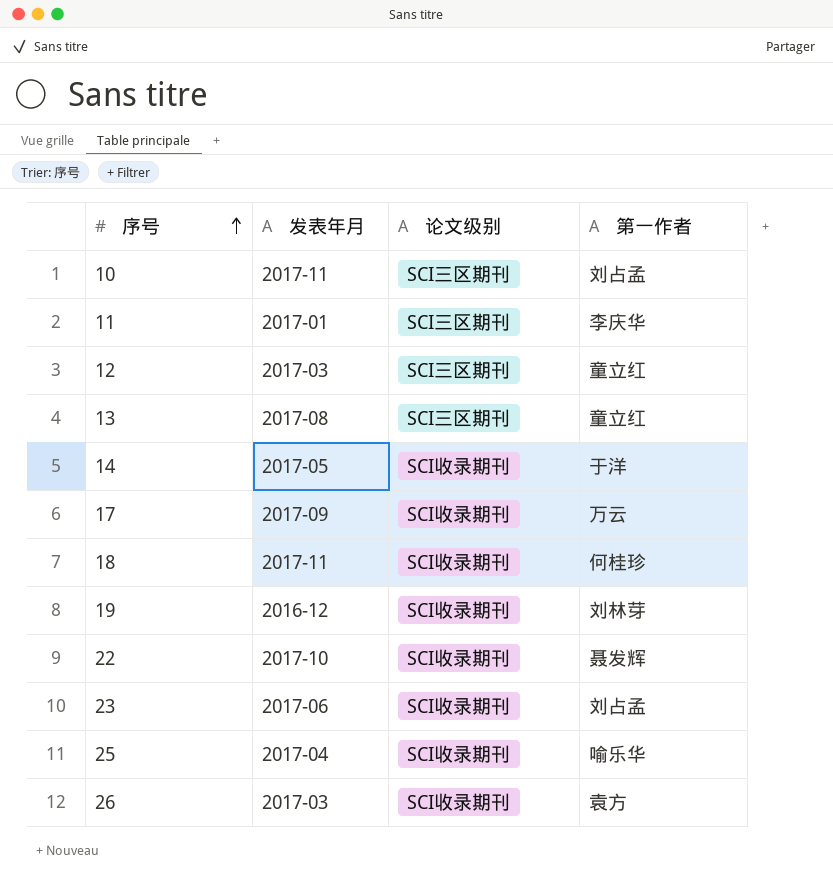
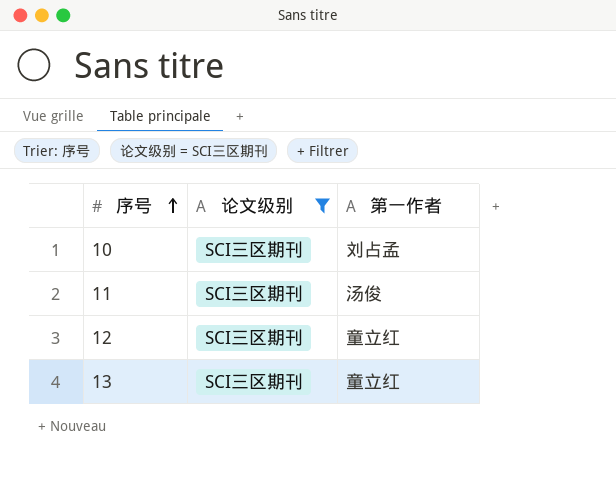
filter: none -> 论文级别 = SCI三区期刊
column 发表年月 | position: 2 -> none
11 | 第一作者: 李庆华 -> 汤俊

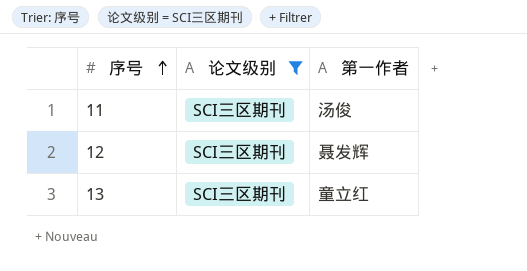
row 10: SCI三区期刊 | 刘占孟 -> none
12 | 第一作者: 童立红 -> 聂发辉

